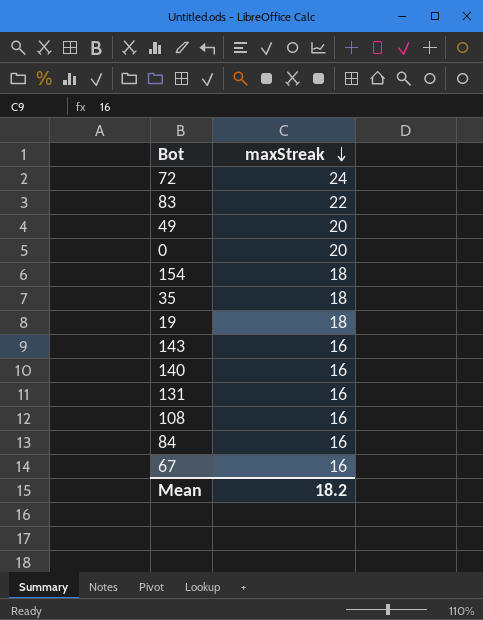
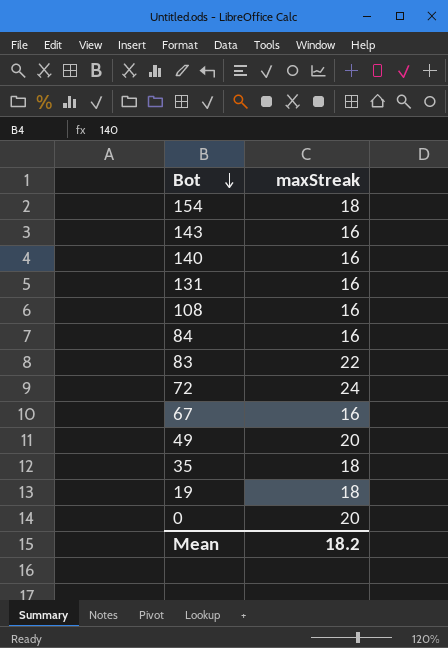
row order: maxStreak descending -> Bot descending

